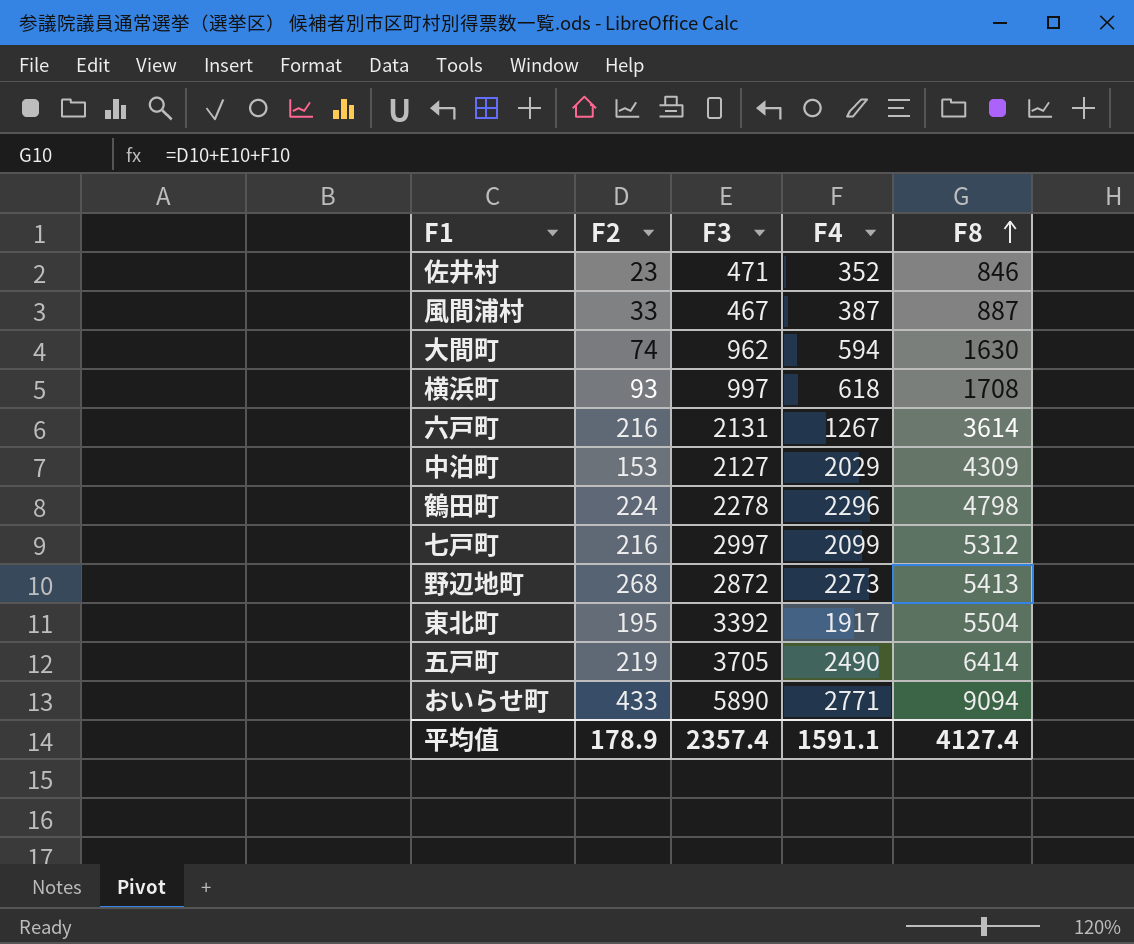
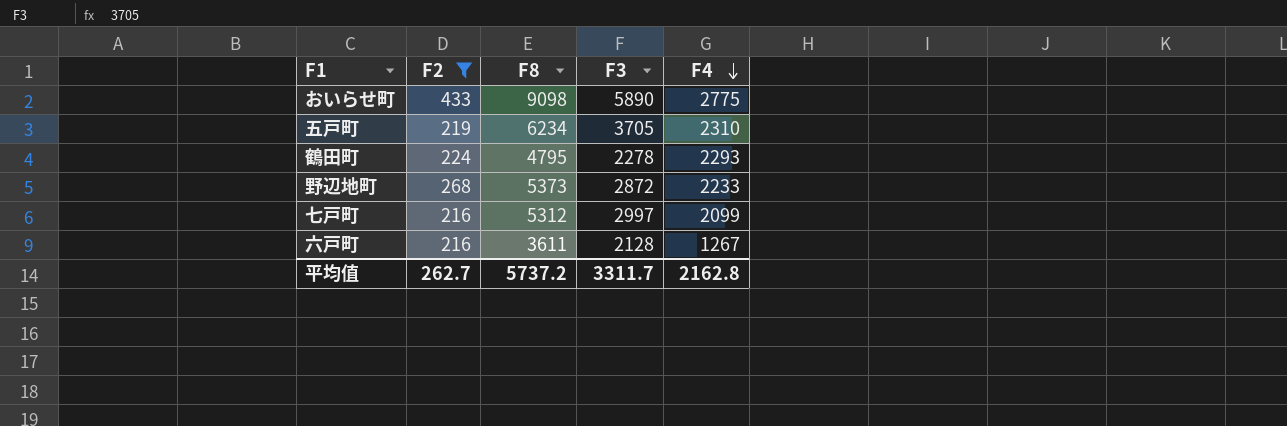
filter: none -> F2 >= 216
row order: F8 ascending -> F4 descending
column F8 | position: 5 -> 3
おいらせ町 | F8: 9094 -> 9098
おいらせ町 | F4: 2771 -> 2775
五戸町 | F8: 6414 -> 6234
五戸町 | F4: 2490 -> 2310
鶴田町 | F8: 4798 -> 4795
鶴田町 | F4: 2296 -> 2293
野辺地町 | F8: 5413 -> 5373
野辺地町 | F4: 2273 -> 2233
六戸町 | F8: 3614 -> 3611
六戸町 | F3: 2131 -> 2128
平均值 | F2: 178.9 -> 262.7
平均值 | F8: 4127.4 -> 5737.2
平均值 | F3: 2357.4 -> 3311.7
平均值 | F4: 1591.1 -> 2162.8

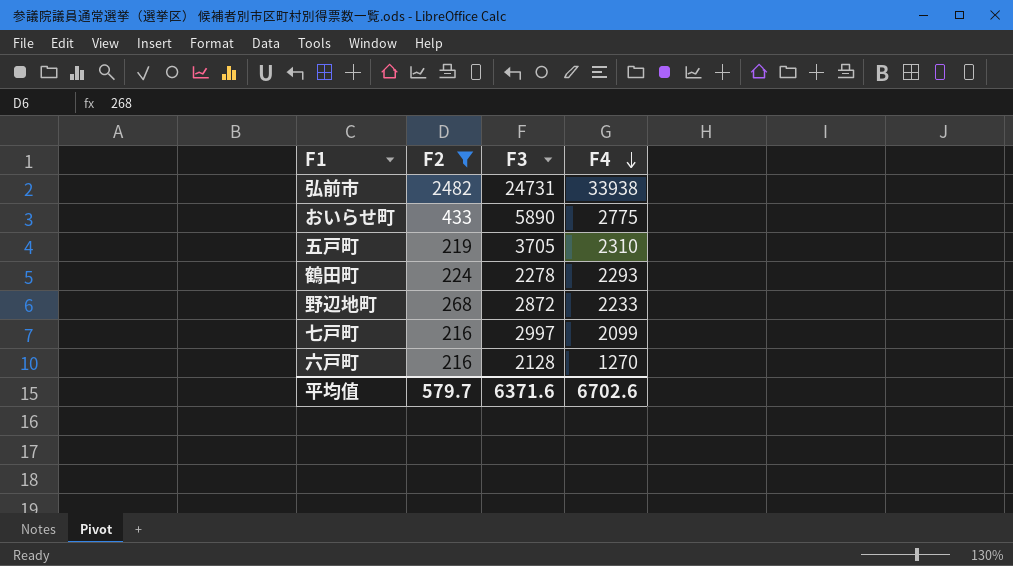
column F8 | formula: [F2] + [F3] + [F4] -> none
row 弘前市: none -> 2482 | 24731 | 33938
六戸町 | F4: 1267 -> 1270
平均值 | F2: 262.7 -> 579.7
平均值 | F3: 3311.7 -> 6371.6
平均值 | F4: 2162.8 -> 6702.6

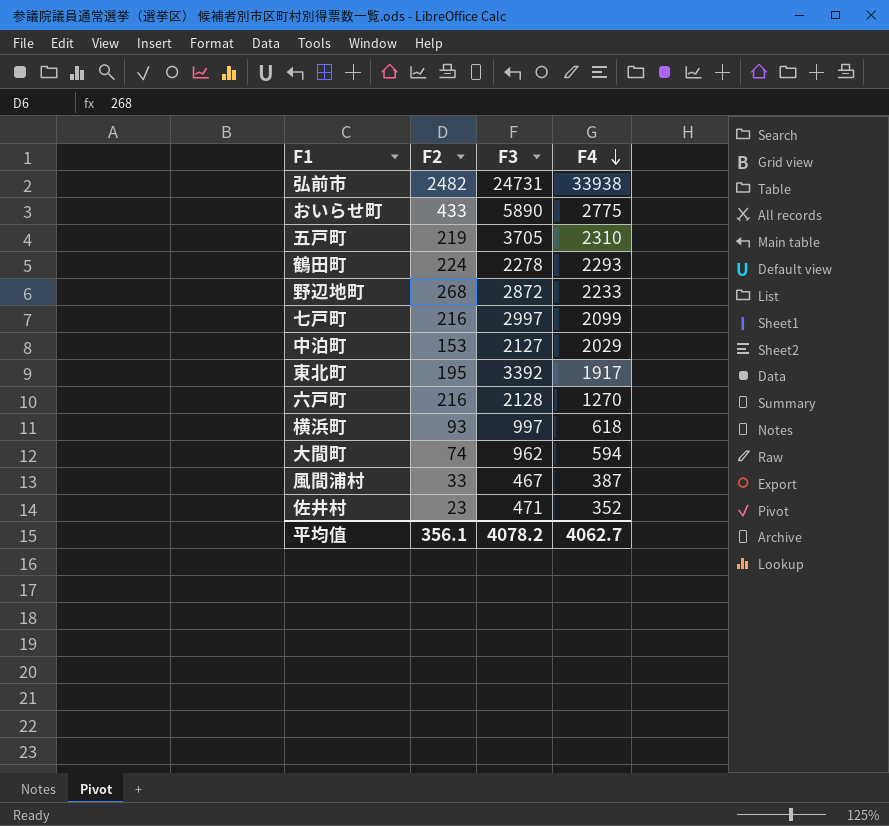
filter: F2 >= 216 -> none
平均值 | F2: 579.7 -> 356.1
平均值 | F3: 6371.6 -> 4078.2
平均值 | F4: 6702.6 -> 4062.7

